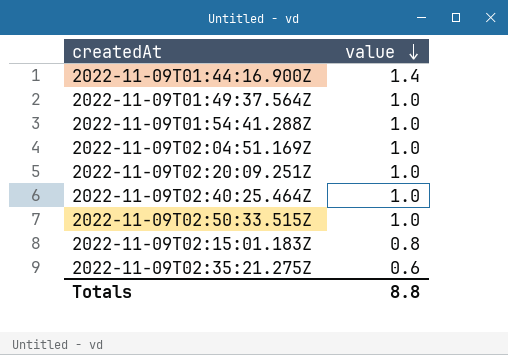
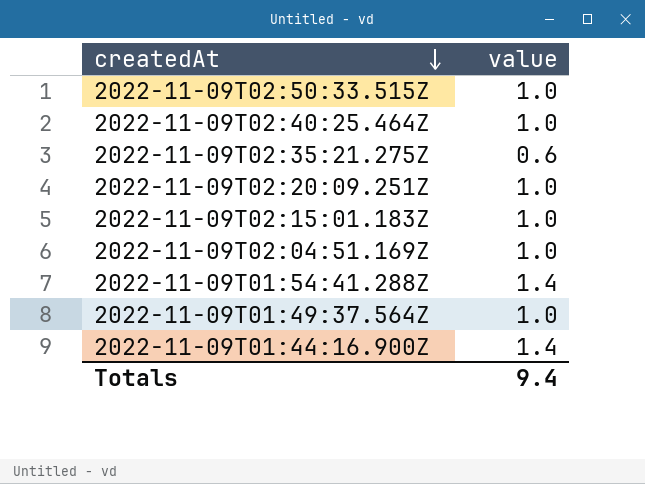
row order: value descending -> createdAt descending
2022-11-09T02:15:01.183Z | value: 0.8 -> 1.0
2022-11-09T01:54:41.288Z | value: 1.0 -> 1.4
Totals | value: 8.8 -> 9.4

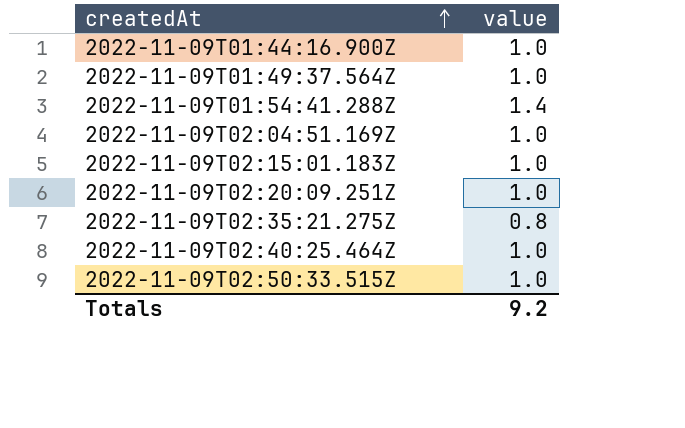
row order: createdAt descending -> createdAt ascending
2022-11-09T01:44:16.900Z | value: 1.4 -> 1.0
2022-11-09T02:35:21.275Z | value: 0.6 -> 0.8
Totals | value: 9.4 -> 9.2

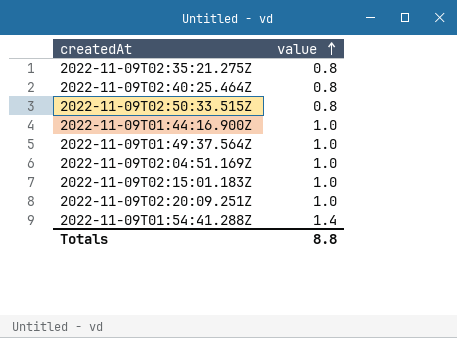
row order: createdAt ascending -> value ascending
2022-11-09T02:40:25.464Z | value: 1.0 -> 0.8
2022-11-09T02:50:33.515Z | value: 1.0 -> 0.8
Totals | value: 9.2 -> 8.8

